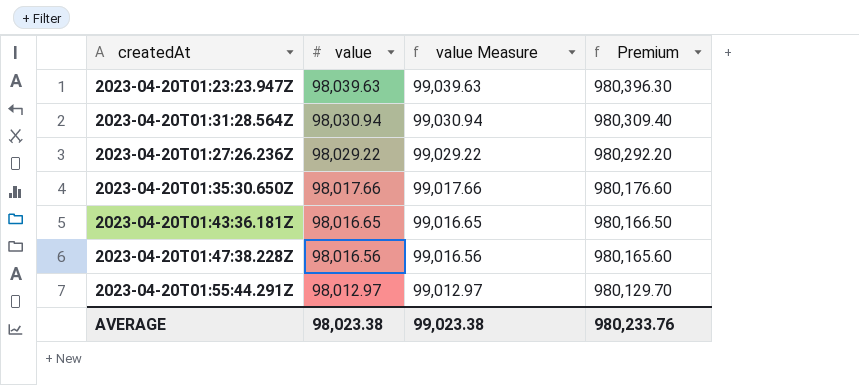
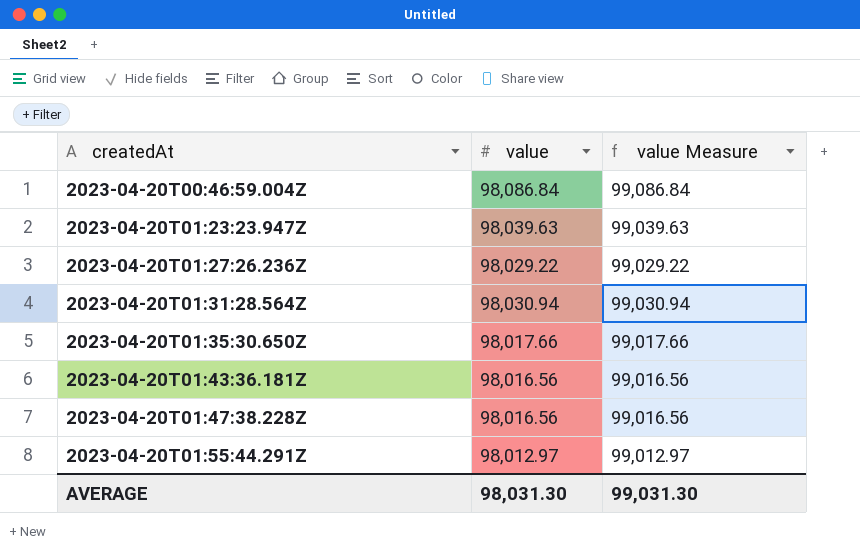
row order: value descending -> createdAt ascending
column Premium | formula: [value] * 10 -> none
row 2023-04-20T00:46:59.004Z: none -> 98,086.84 | 99,086.84
2023-04-20T01:43:36.181Z | value: 98,016.65 -> 98,016.56
2023-04-20T01:43:36.181Z | value Measure: 99,016.65 -> 99,016.56
AVERAGE | value: 98,023.38 -> 98,031.30
AVERAGE | value Measure: 99,023.38 -> 99,031.30

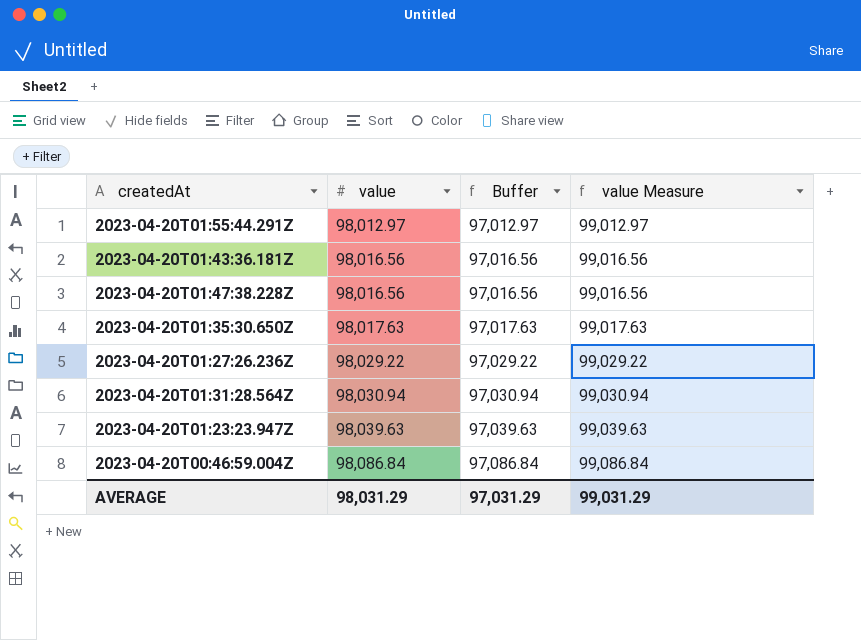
row order: createdAt ascending -> value ascending
column Buffer | formula: none -> [value] - 1000
2023-04-20T01:35:30.650Z | value: 98,017.66 -> 98,017.63
2023-04-20T01:35:30.650Z | value Measure: 99,017.66 -> 99,017.63
AVERAGE | value: 98,031.30 -> 98,031.29
AVERAGE | value Measure: 99,031.30 -> 99,031.29

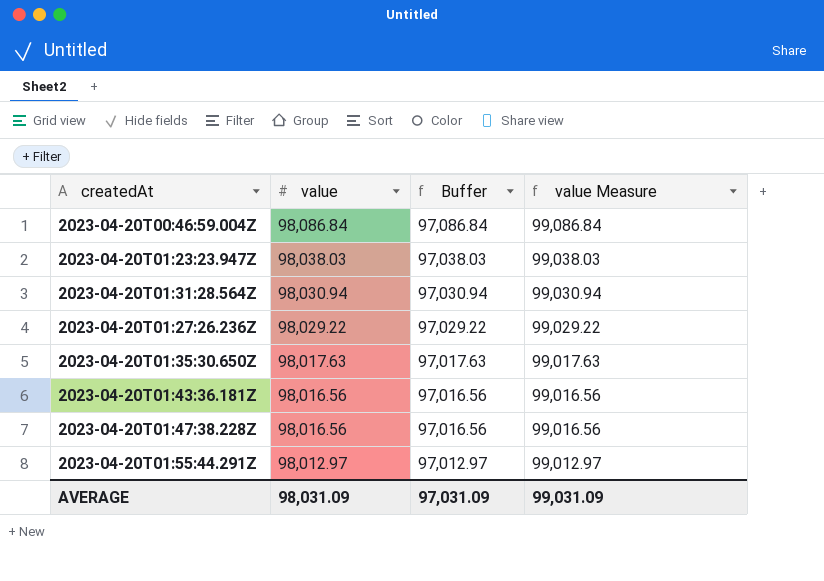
row order: value ascending -> value descending
2023-04-20T01:23:23.947Z | value: 98,039.63 -> 98,038.03
2023-04-20T01:23:23.947Z | Buffer: 97,039.63 -> 97,038.03
2023-04-20T01:23:23.947Z | value Measure: 99,039.63 -> 99,038.03
AVERAGE | value: 98,031.29 -> 98,031.09
AVERAGE | Buffer: 97,031.29 -> 97,031.09
AVERAGE | value Measure: 99,031.29 -> 99,031.09

